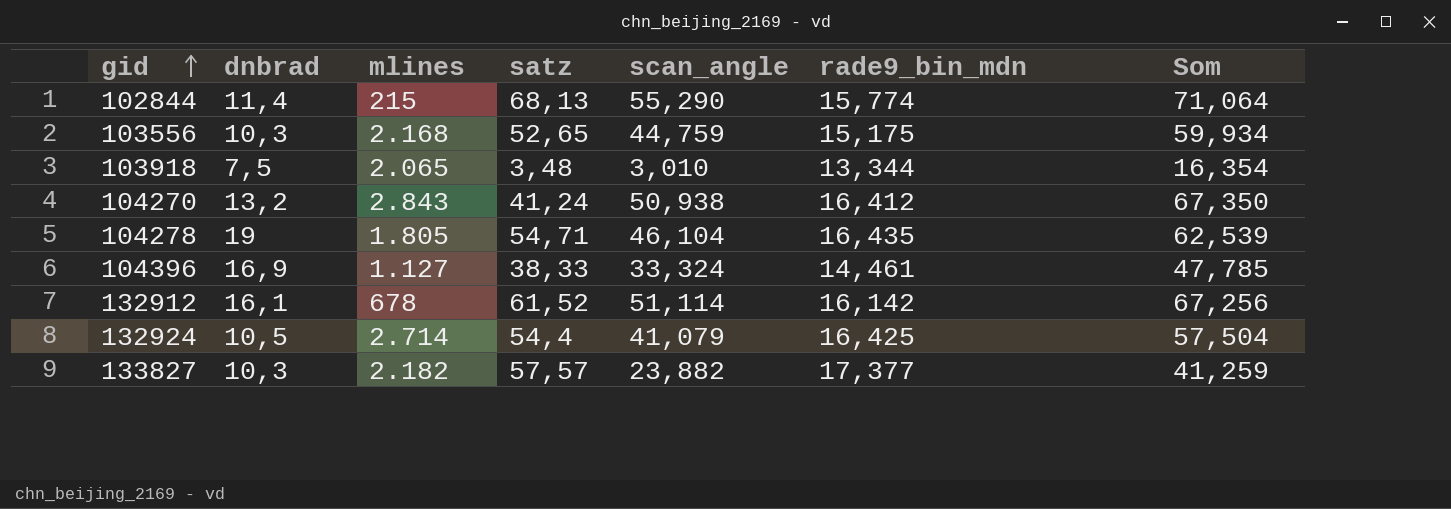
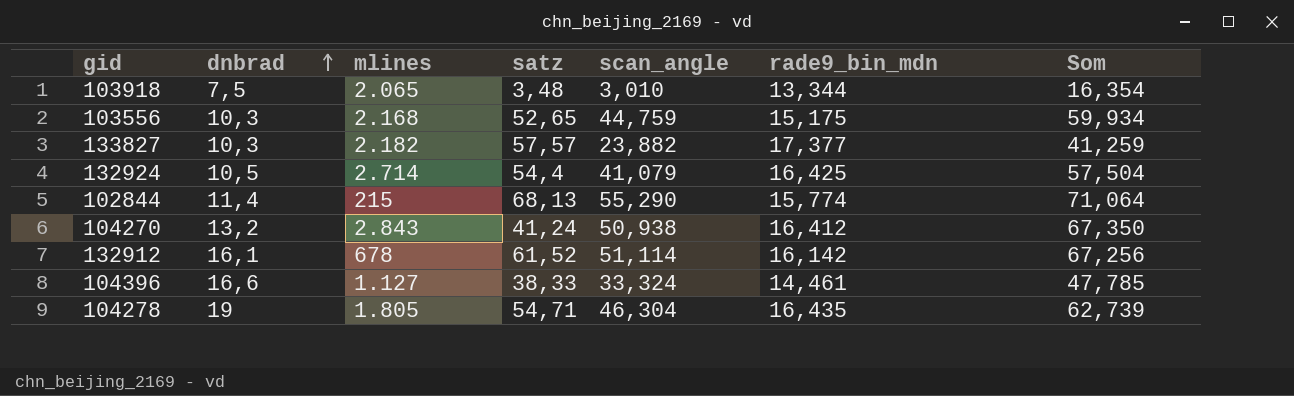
row order: gid ascending -> dnbrad ascending
104396 | dnbrad: 16,9 -> 16,6
104278 | scan_angle: 46,104 -> 46,304
104278 | Som: 62,539 -> 62,739

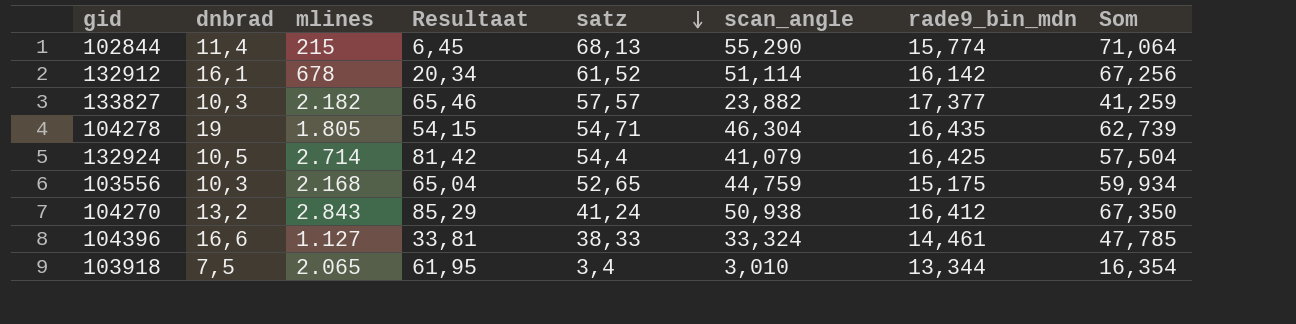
row order: dnbrad ascending -> satz descending
column Resultaat | formula: none -> [mlines] * 0,03
103918 | satz: 3,48 -> 3,4

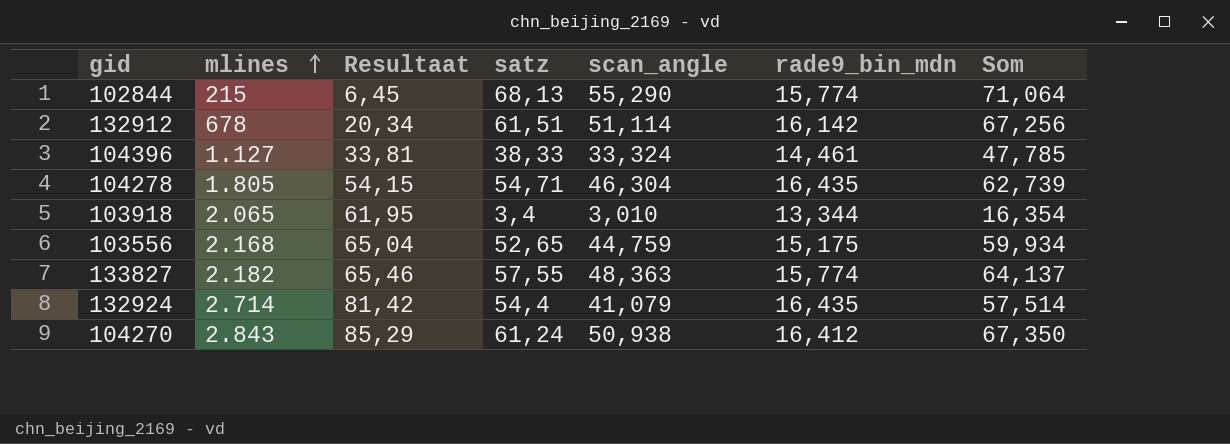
row order: satz descending -> mlines ascending
column dnbrad | position: 2 -> none
132912 | satz: 61,52 -> 61,51
133827 | satz: 57,57 -> 57,55
133827 | scan_angle: 23,882 -> 48,363
133827 | rade9_bin_mdn: 17,377 -> 15,774
133827 | Som: 41,259 -> 64,137
132924 | rade9_bin_mdn: 16,425 -> 16,435
132924 | Som: 57,504 -> 57,514
104270 | satz: 41,24 -> 61,24

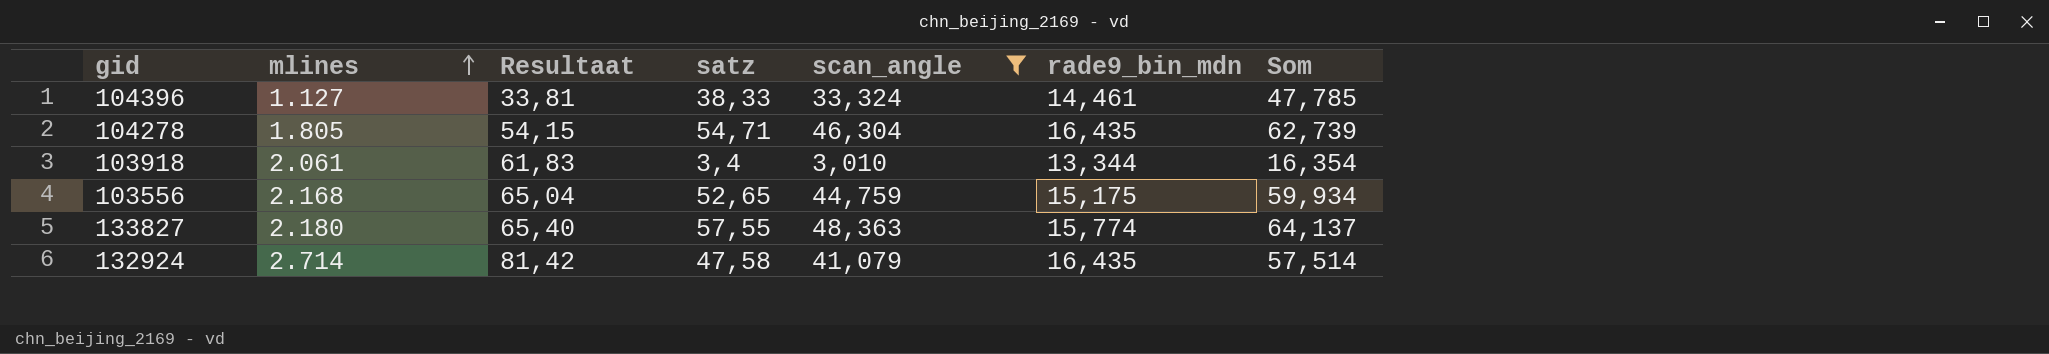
filter: none -> scan_angle <= 48,363
103918 | mlines: 2.065 -> 2.061
103918 | Resultaat: 61,95 -> 61,83
133827 | mlines: 2.182 -> 2.180
133827 | Resultaat: 65,46 -> 65,40
132924 | satz: 54,4 -> 47,58

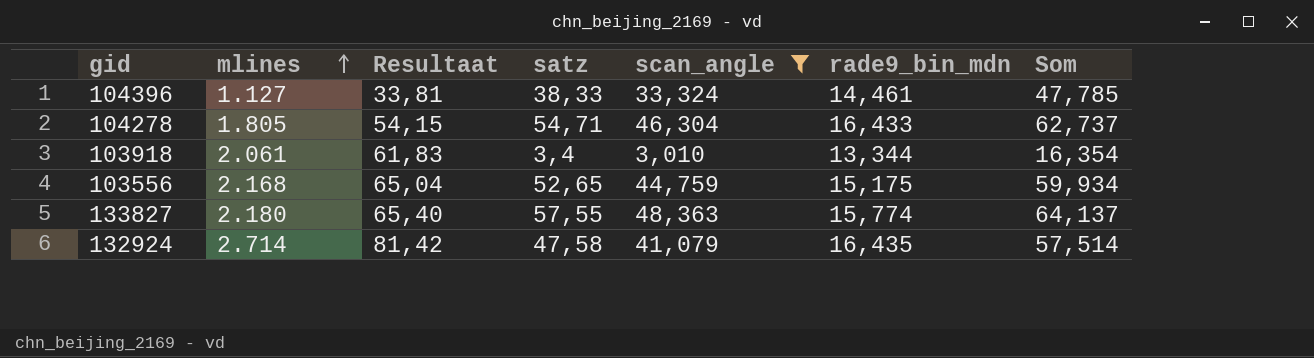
104278 | rade9_bin_mdn: 16,435 -> 16,433
104278 | Som: 62,739 -> 62,737

